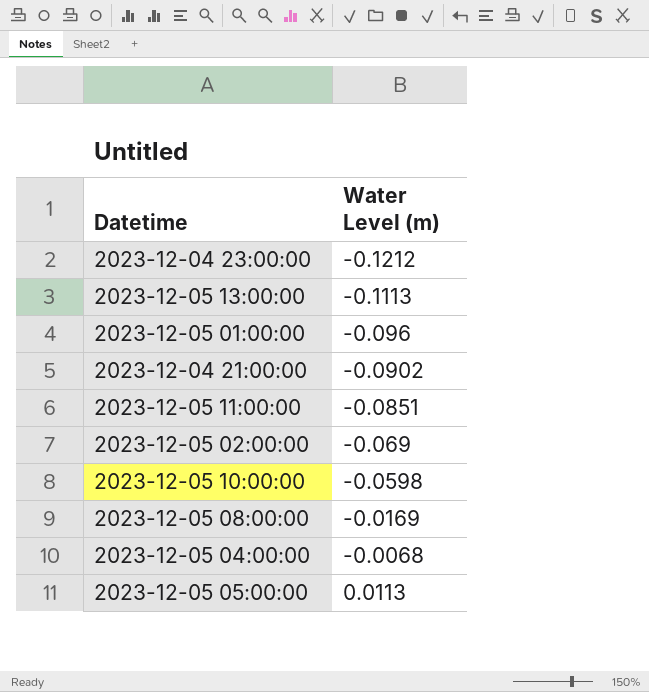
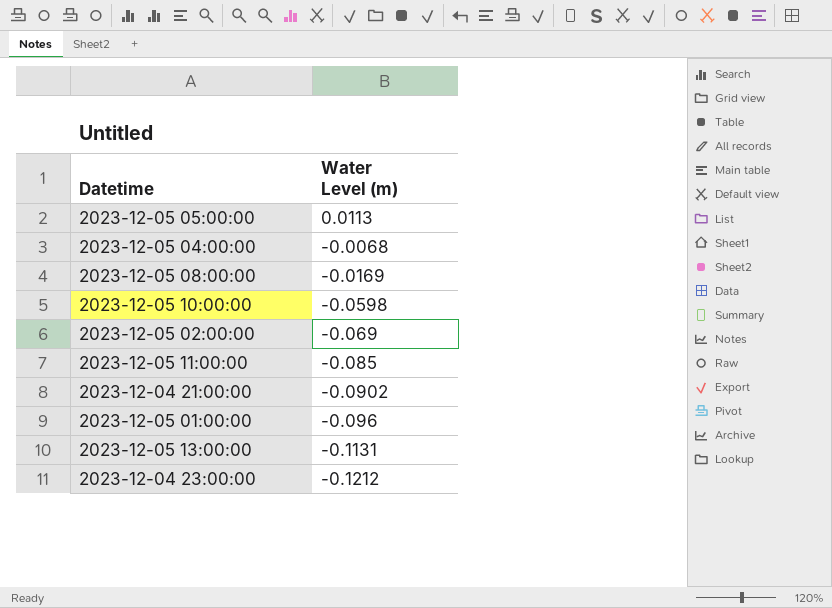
row order: Water Level (m) ascending -> Water Level (m) descending
2023-12-05 11:00:00 | Water Level (m): -0.0851 -> -0.085
2023-12-05 13:00:00 | Water Level (m): -0.1113 -> -0.1131

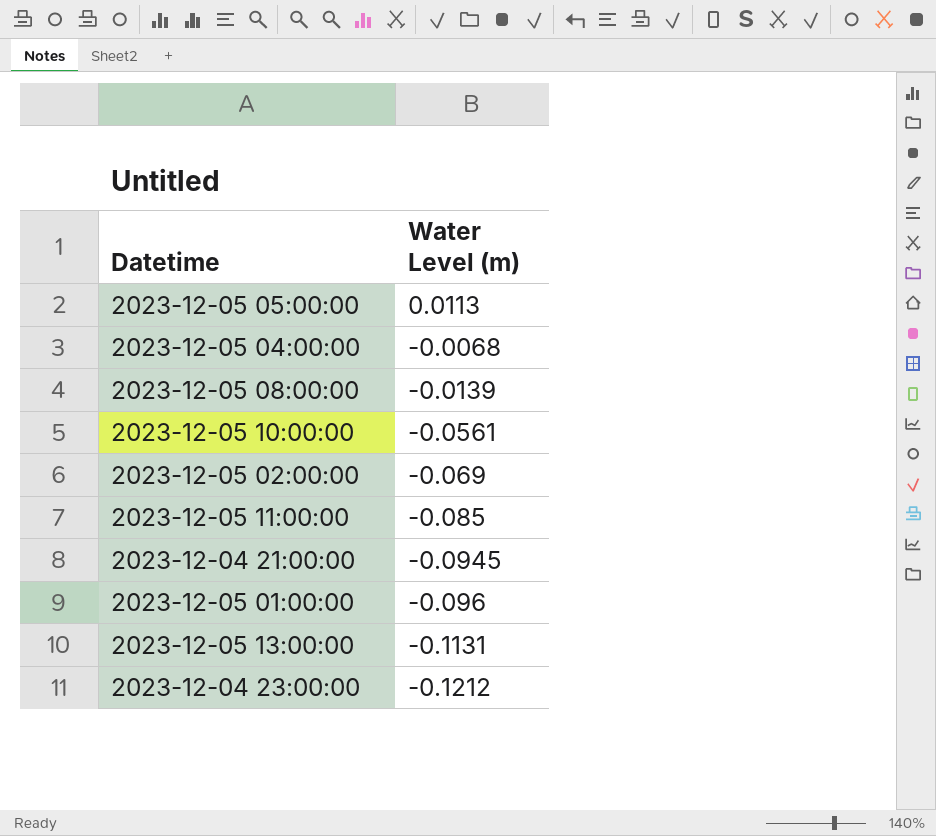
2023-12-05 08:00:00 | Water Level (m): -0.0169 -> -0.0139
2023-12-05 10:00:00 | Water Level (m): -0.0598 -> -0.0561
2023-12-04 21:00:00 | Water Level (m): -0.0902 -> -0.0945

